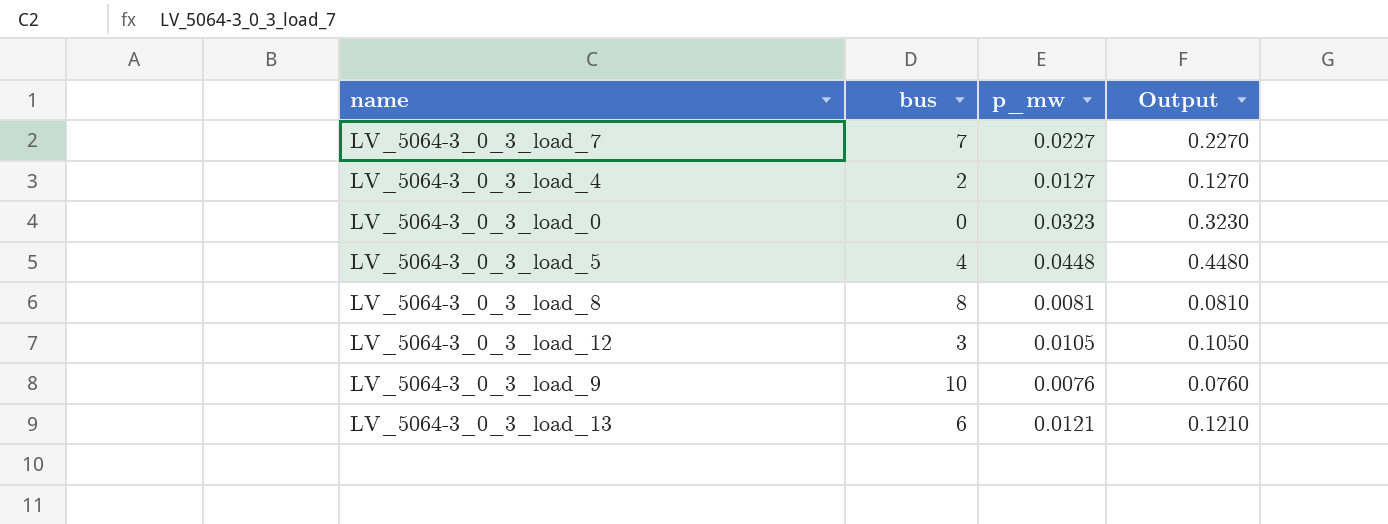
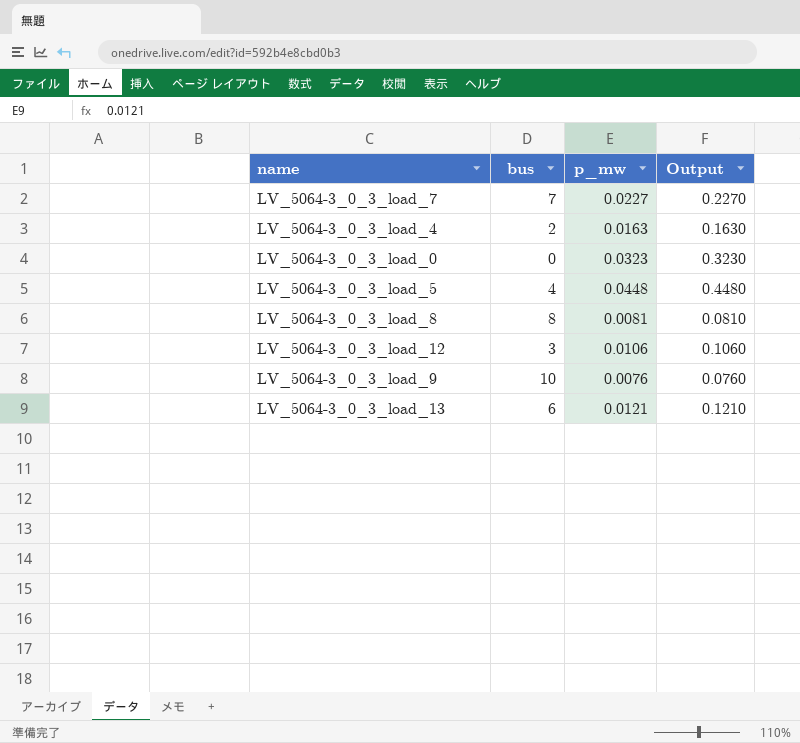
LV_5064-3_0_3_load_4 | p_mw: 0.0127 -> 0.0163
LV_5064-3_0_3_load_4 | Output: 0.1270 -> 0.1630
LV_5064-3_0_3_load_12 | p_mw: 0.0105 -> 0.0106
LV_5064-3_0_3_load_12 | Output: 0.1050 -> 0.1060

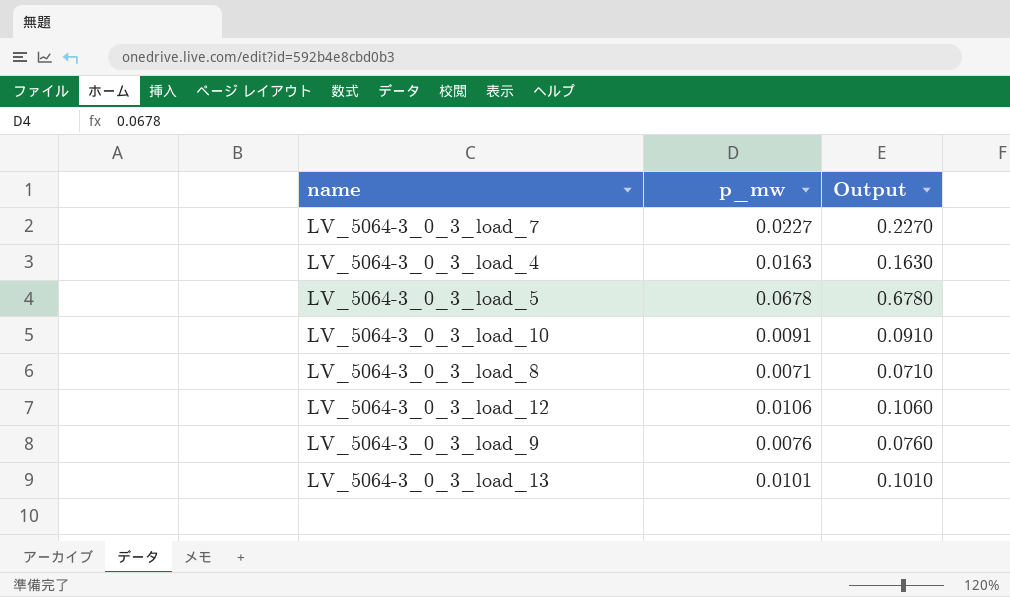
column bus | position: 2 -> none
row LV_5064-3_0_3_load_0: 0 | 0.0323 | 0.3230 -> none
LV_5064-3_0_3_load_5 | p_mw: 0.0448 -> 0.0678
LV_5064-3_0_3_load_5 | Output: 0.4480 -> 0.6780
row LV_5064-3_0_3_load_10: none -> 0.0091 | 0.0910
LV_5064-3_0_3_load_8 | p_mw: 0.0081 -> 0.0071
LV_5064-3_0_3_load_8 | Output: 0.0810 -> 0.0710
LV_5064-3_0_3_load_13 | p_mw: 0.0121 -> 0.0101
LV_5064-3_0_3_load_13 | Output: 0.1210 -> 0.1010

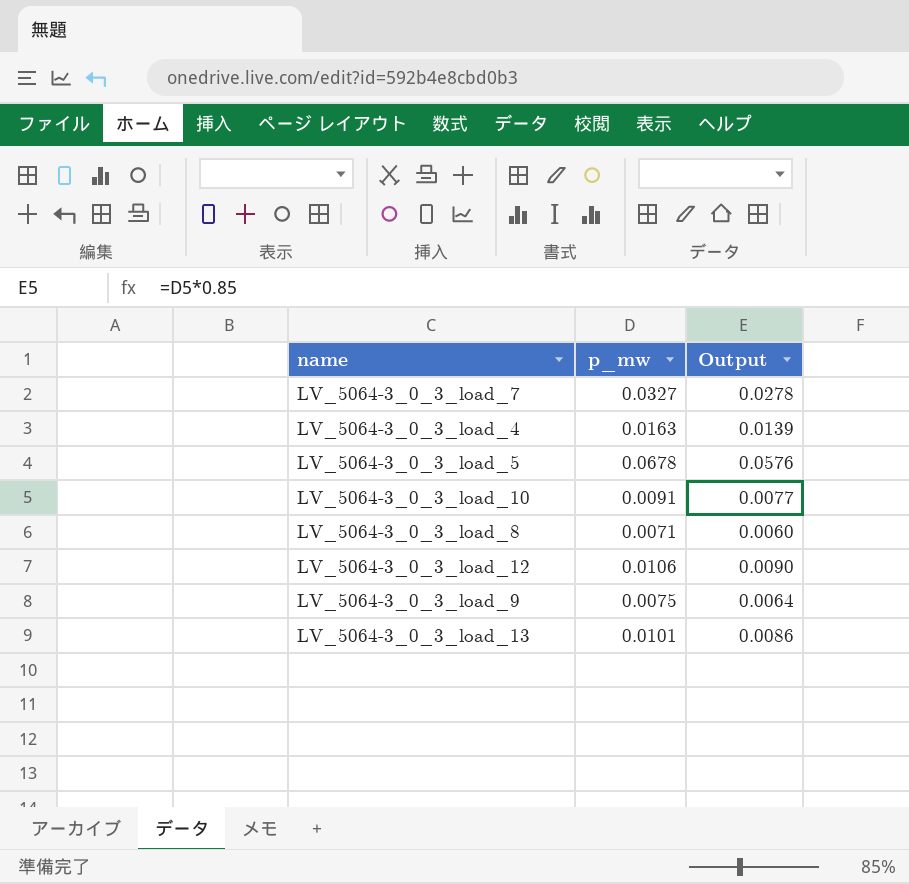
column Output | formula: [p_mw] * 10 -> [p_mw] * 0.85
LV_5064-3_0_3_load_7 | p_mw: 0.0227 -> 0.0327
LV_5064-3_0_3_load_9 | p_mw: 0.0076 -> 0.0075

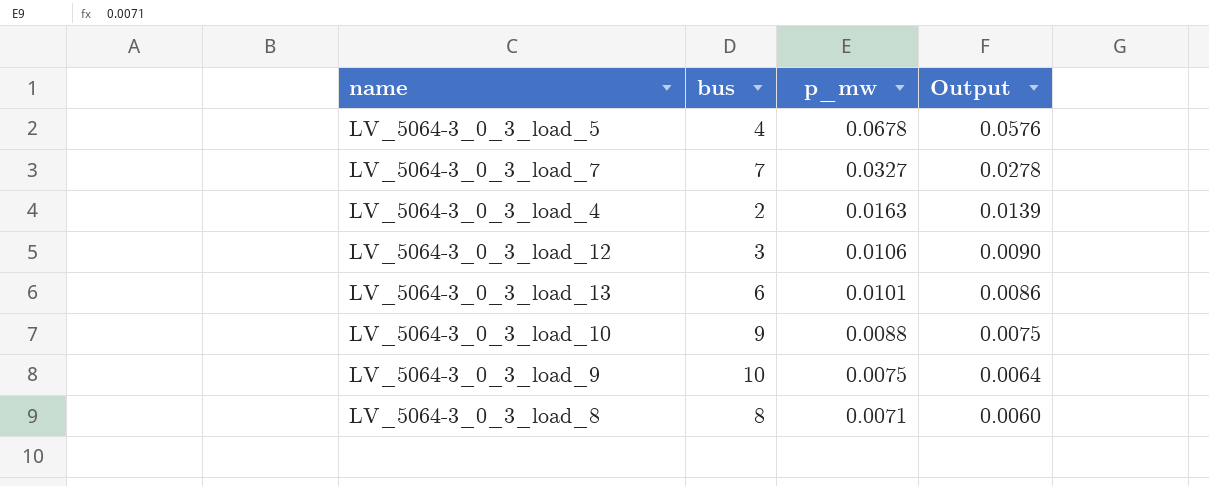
row order: none -> p_mw descending
column bus | position: none -> 2
LV_5064-3_0_3_load_10 | p_mw: 0.0091 -> 0.0088
LV_5064-3_0_3_load_10 | Output: 0.0077 -> 0.0075

